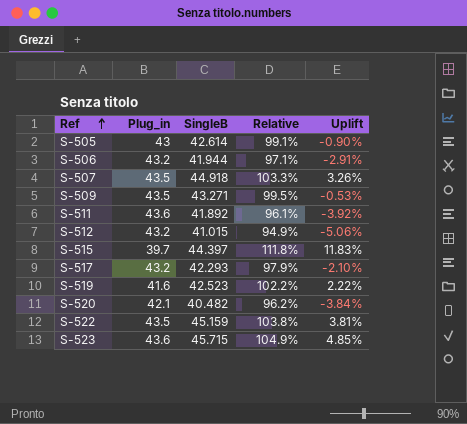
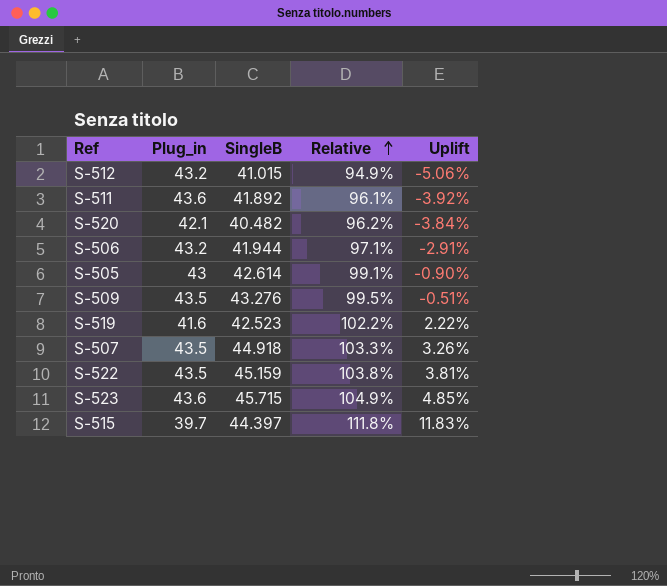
row order: Ref ascending -> Relative ascending
row S-517: 43.2 | 42.293 | 97.9% | -2.10% -> none
S-509 | SingleB: 43.271 -> 43.276
S-509 | Uplift: -0.53% -> -0.51%

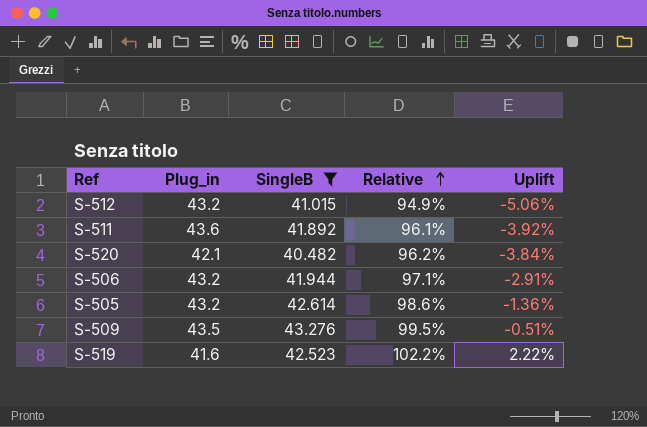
filter: none -> SingleB <= 43.276
S-505 | Plug_in: 43 -> 43.2
S-505 | Relative: 99.1% -> 98.6%
S-505 | Uplift: -0.90% -> -1.36%

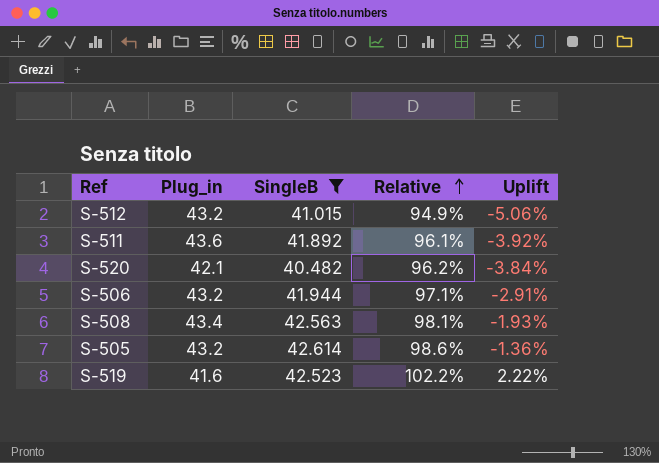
row S-509: 43.5 | 43.276 | 99.5% | -0.51% -> none
row S-508: none -> 43.4 | 42.563 | 98.1% | -1.93%

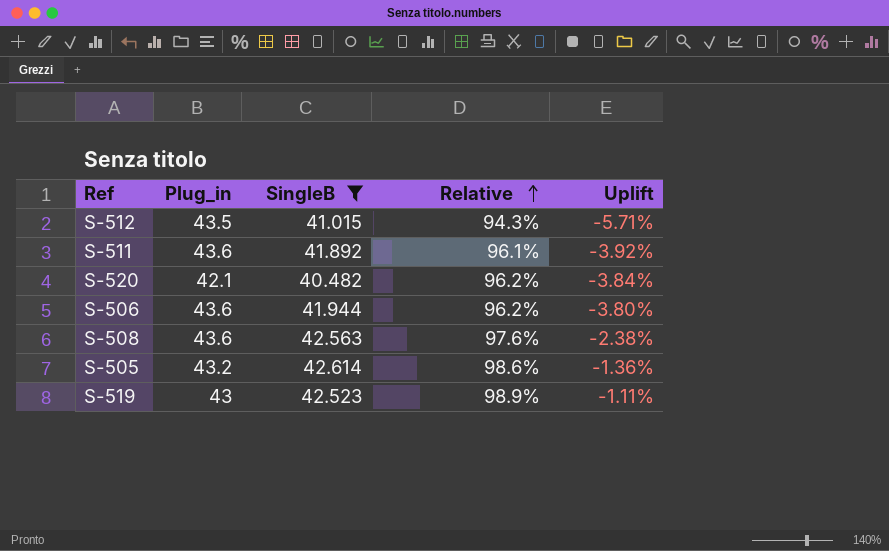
S-512 | Plug_in: 43.2 -> 43.5
S-512 | Relative: 94.9% -> 94.3%
S-512 | Uplift: -5.06% -> -5.71%
S-506 | Plug_in: 43.2 -> 43.6
S-506 | Relative: 97.1% -> 96.2%
S-506 | Uplift: -2.91% -> -3.80%
S-508 | Plug_in: 43.4 -> 43.6
S-508 | Relative: 98.1% -> 97.6%
S-508 | Uplift: -1.93% -> -2.38%
S-519 | Plug_in: 41.6 -> 43
S-519 | Relative: 102.2% -> 98.9%
S-519 | Uplift: 2.22% -> -1.11%

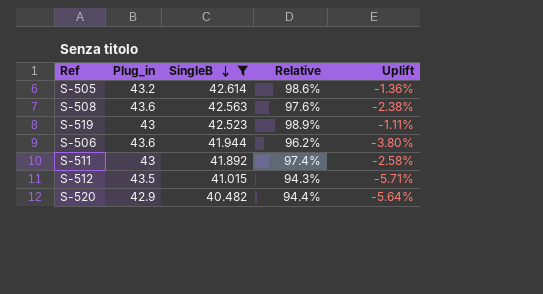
row order: Relative ascending -> SingleB descending
S-511 | Plug_in: 43.6 -> 43
S-511 | Relative: 96.1% -> 97.4%
S-511 | Uplift: -3.92% -> -2.58%
S-520 | Plug_in: 42.1 -> 42.9
S-520 | Relative: 96.2% -> 94.4%
S-520 | Uplift: -3.84% -> -5.64%

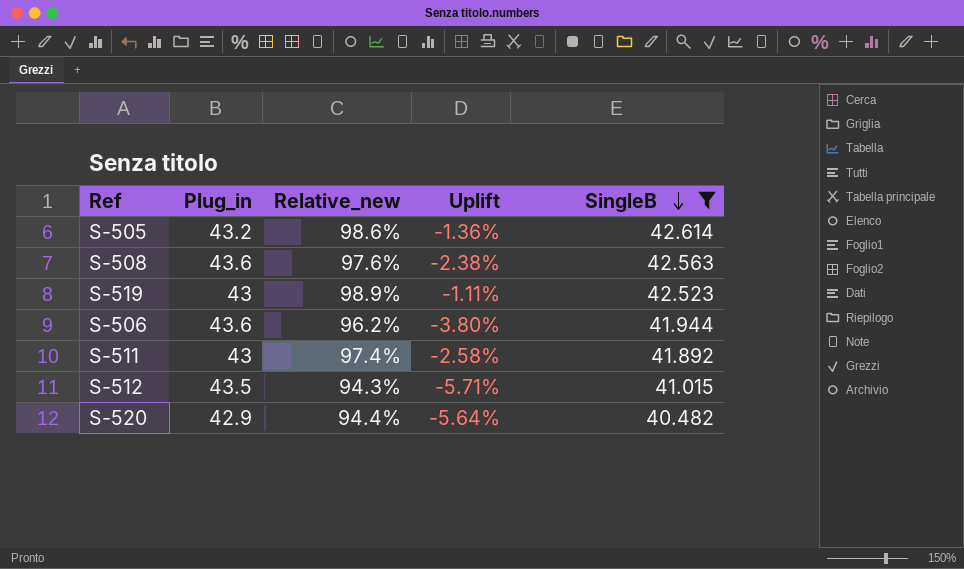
column name: Relative -> Relative_new
column SingleB | position: 3 -> 5

